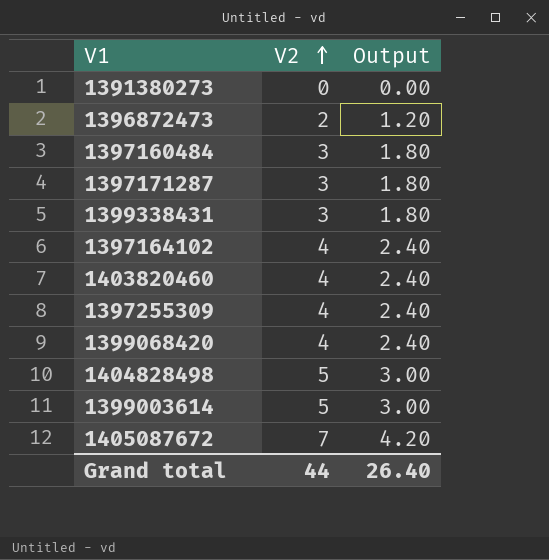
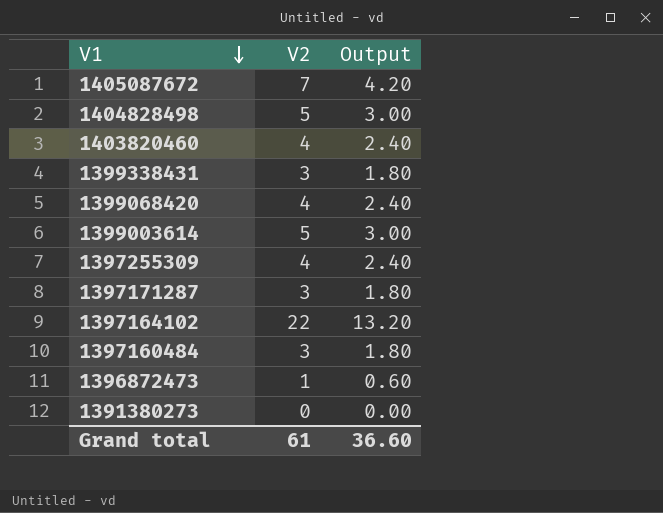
row order: V2 ascending -> V1 descending
1397164102 | V2: 4 -> 22
1397164102 | Output: 2.40 -> 13.20
1396872473 | V2: 2 -> 1
1396872473 | Output: 1.20 -> 0.60
Grand total | V2: 44 -> 61
Grand total | Output: 26.40 -> 36.60

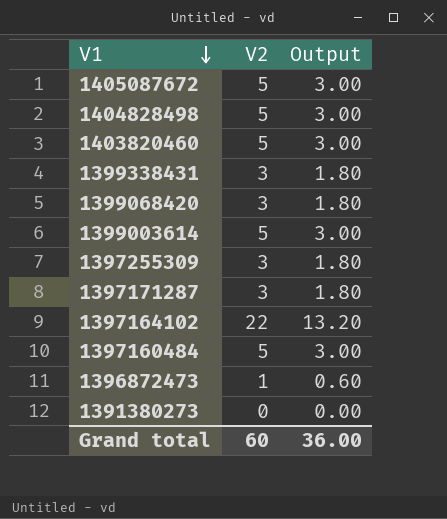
1405087672 | V2: 7 -> 5
1405087672 | Output: 4.20 -> 3.00
1403820460 | V2: 4 -> 5
1403820460 | Output: 2.40 -> 3.00
1399068420 | V2: 4 -> 3
1399068420 | Output: 2.40 -> 1.80
1397255309 | V2: 4 -> 3
1397255309 | Output: 2.40 -> 1.80
1397160484 | V2: 3 -> 5
1397160484 | Output: 1.80 -> 3.00
Grand total | V2: 61 -> 60
Grand total | Output: 36.60 -> 36.00

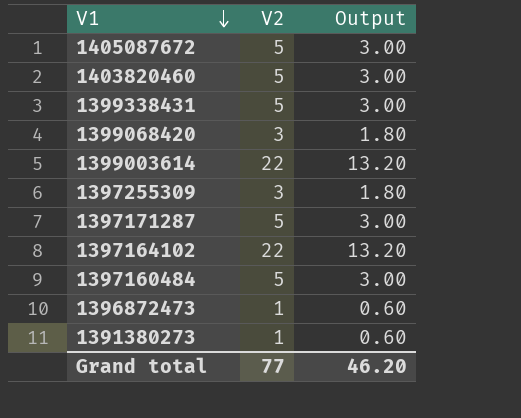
row 1404828498: 5 | 3.00 -> none
1399338431 | V2: 3 -> 5
1399338431 | Output: 1.80 -> 3.00
1399003614 | V2: 5 -> 22
1399003614 | Output: 3.00 -> 13.20
1397171287 | V2: 3 -> 5
1397171287 | Output: 1.80 -> 3.00
1391380273 | V2: 0 -> 1
1391380273 | Output: 0.00 -> 0.60
Grand total | V2: 60 -> 77
Grand total | Output: 36.00 -> 46.20

